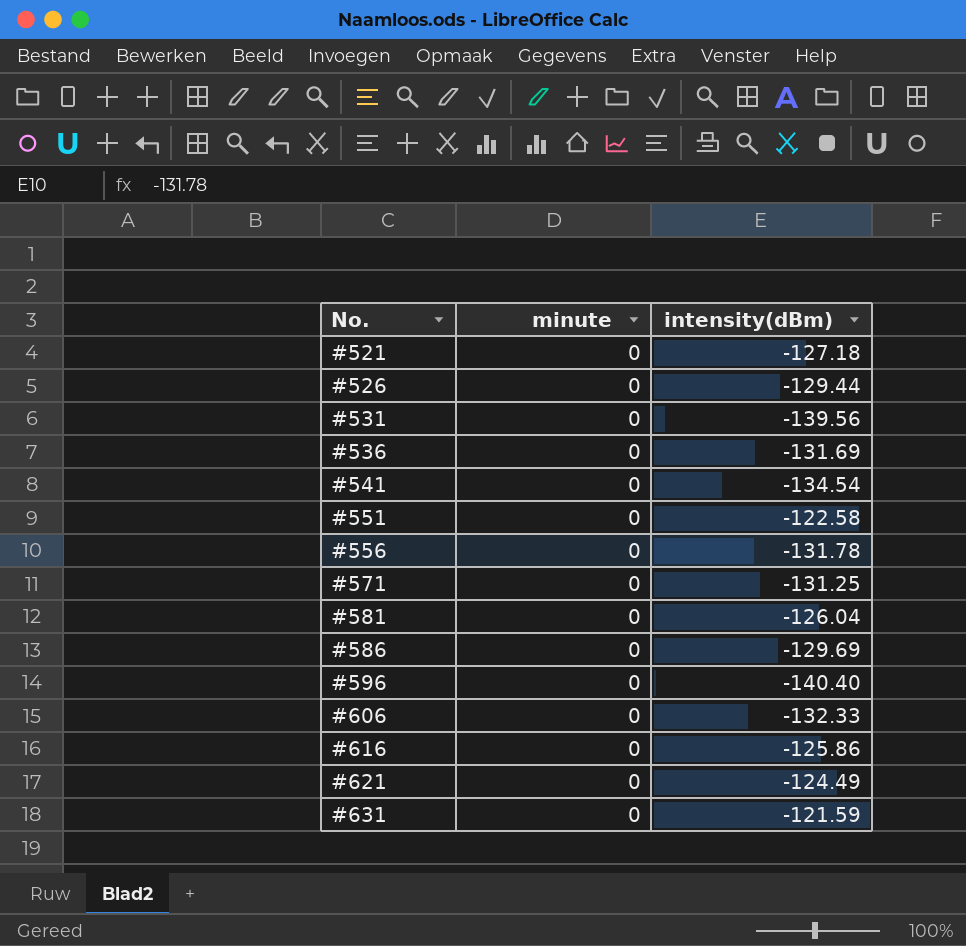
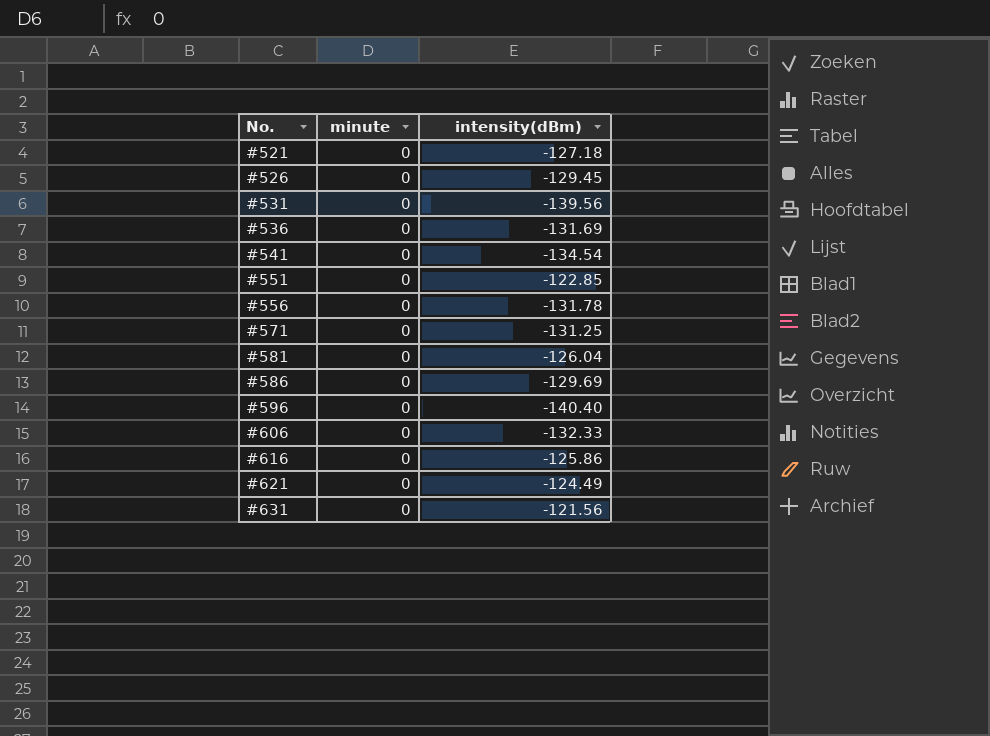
#526 | intensity(dBm): -129.44 -> -129.45
#551 | intensity(dBm): -122.58 -> -122.85
#631 | intensity(dBm): -121.59 -> -121.56

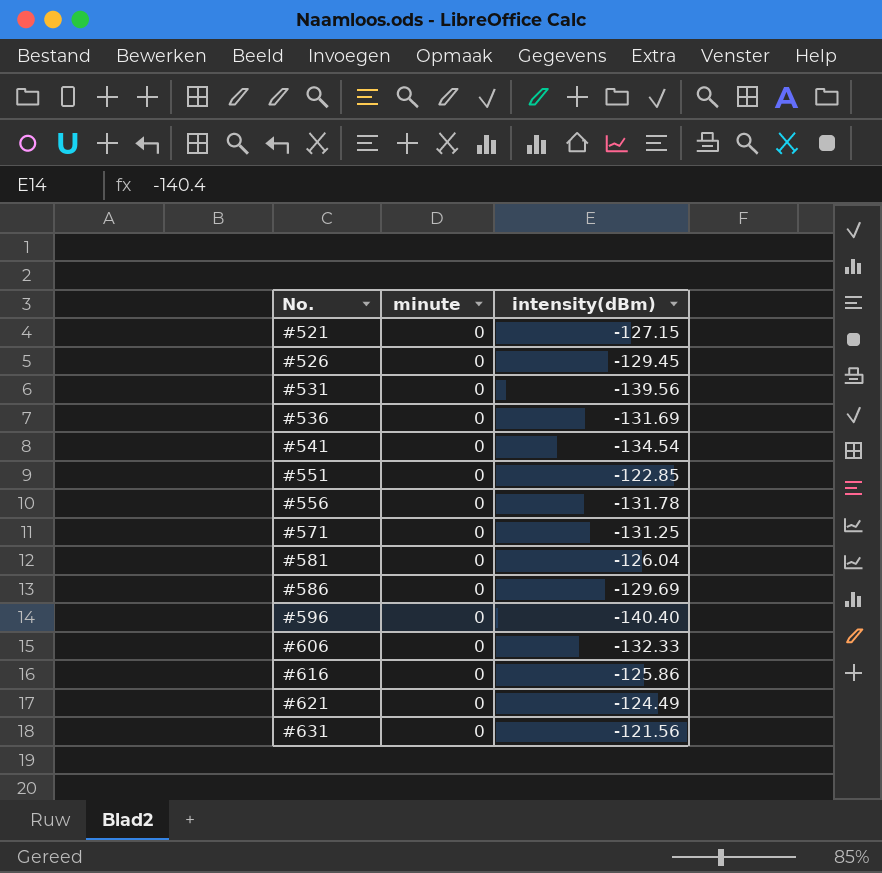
#521 | intensity(dBm): -127.18 -> -127.15

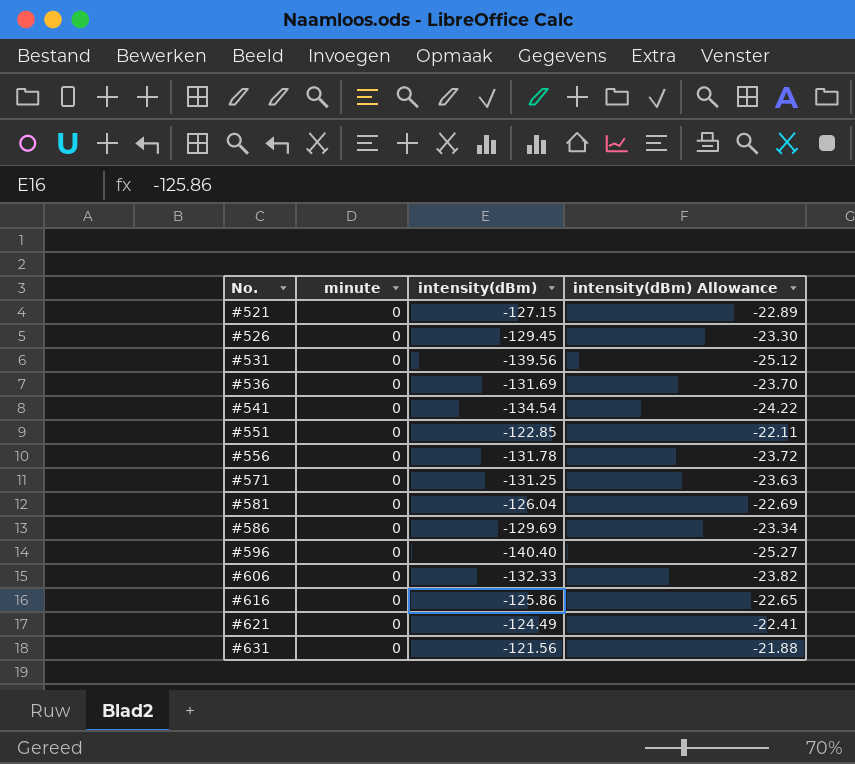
column intensity(dBm) Allowance | formula: none -> [intensity(dBm)] * 0.18

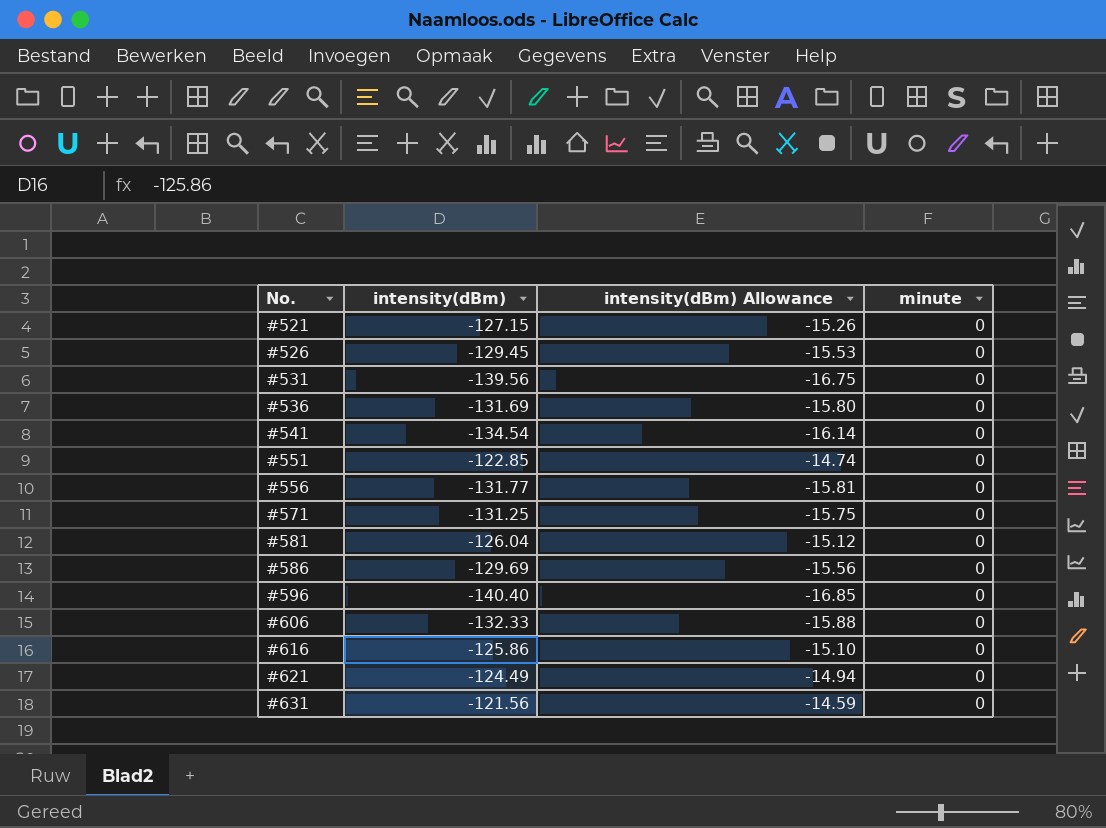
column intensity(dBm) Allowance | formula: [intensity(dBm)] * 0.18 -> [intensity(dBm)] * 0.12
column minute | position: 2 -> 4
#556 | intensity(dBm): -131.78 -> -131.77

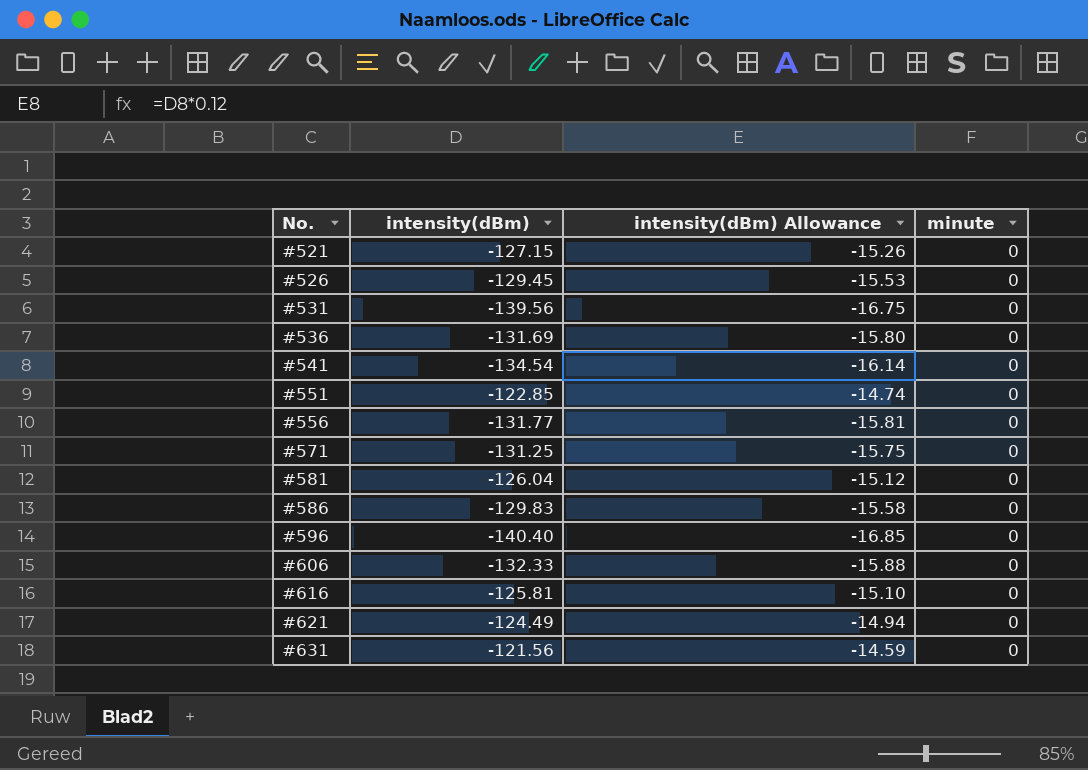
#586 | intensity(dBm): -129.69 -> -129.83
#586 | intensity(dBm) Allowance: -15.56 -> -15.58
#616 | intensity(dBm): -125.86 -> -125.81

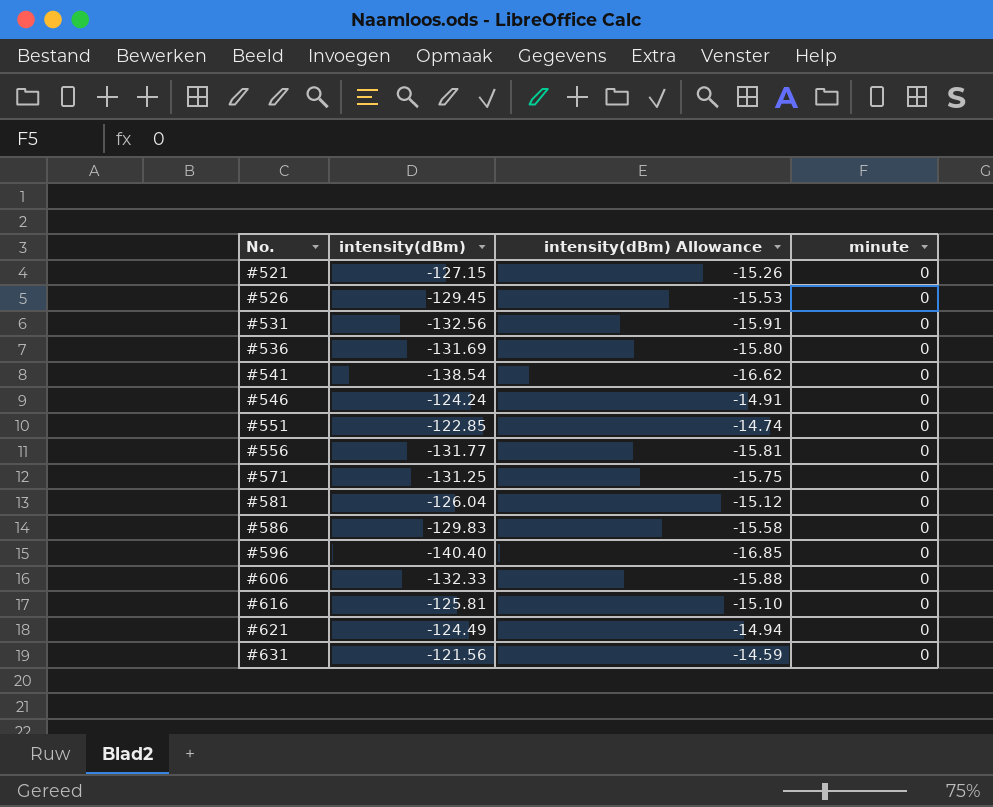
#531 | intensity(dBm): -139.56 -> -132.56
#531 | intensity(dBm) Allowance: -16.75 -> -15.91
#541 | intensity(dBm): -134.54 -> -138.54
#541 | intensity(dBm) Allowance: -16.14 -> -16.62
row #546: none -> -124.24 | -14.91 | 0

